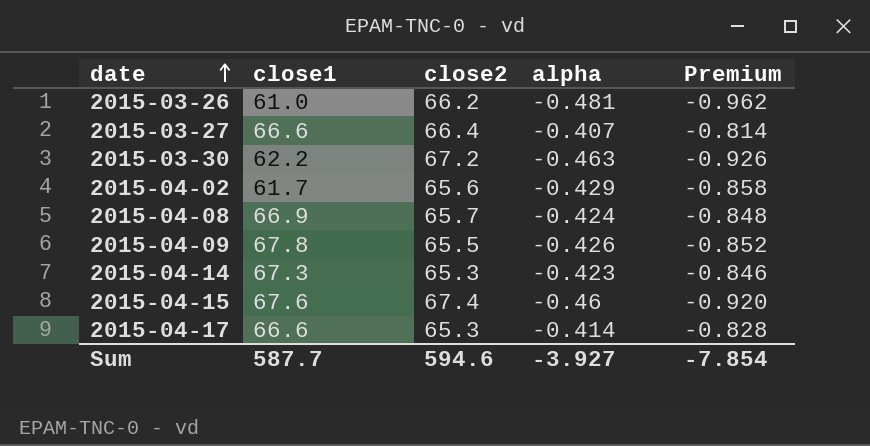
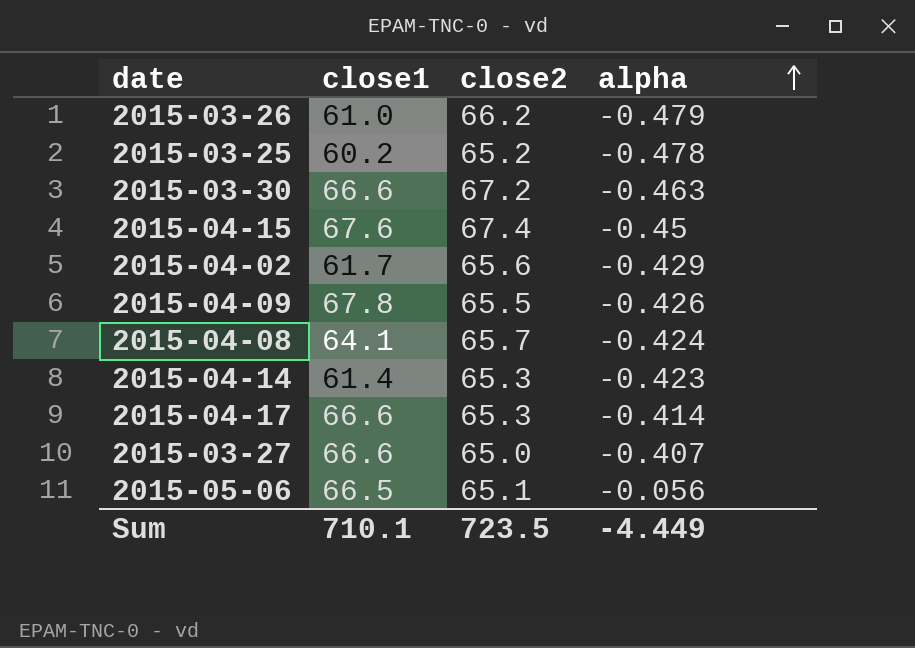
row order: date ascending -> alpha ascending
column Premium | formula: [alpha] * 2 -> none
2015-03-26 | alpha: -0.481 -> -0.479
row 2015-03-25: none -> 60.2 | 65.2 | -0.478
2015-03-30 | close1: 62.2 -> 66.6
2015-04-15 | alpha: -0.46 -> -0.45
2015-04-08 | close1: 66.9 -> 64.1
2015-04-14 | close1: 67.3 -> 61.4
2015-03-27 | close2: 66.4 -> 65.0
row 2015-05-06: none -> 66.5 | 65.1 | -0.056
Sum | close1: 587.7 -> 710.1
Sum | close2: 594.6 -> 723.5
Sum | alpha: -3.927 -> -4.449

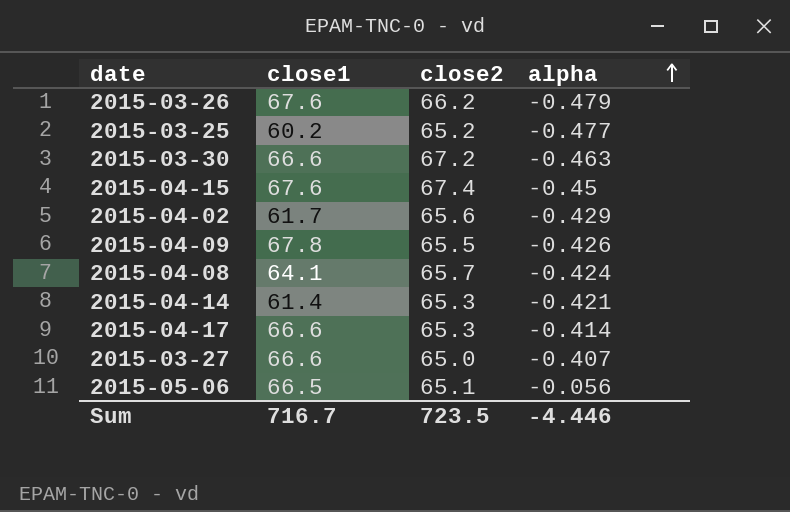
2015-03-26 | close1: 61.0 -> 67.6
2015-03-25 | alpha: -0.478 -> -0.477
2015-04-14 | alpha: -0.423 -> -0.421
Sum | close1: 710.1 -> 716.7
Sum | alpha: -4.449 -> -4.446

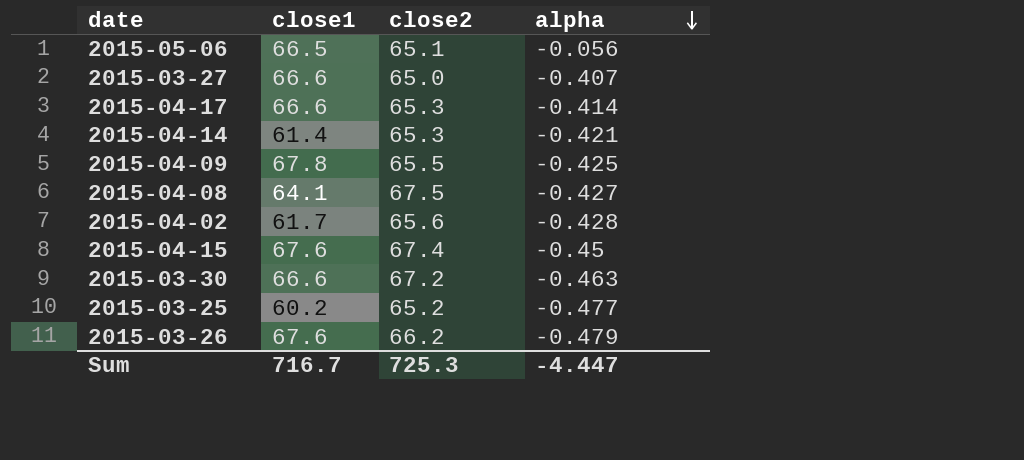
row order: alpha ascending -> alpha descending
2015-04-09 | alpha: -0.426 -> -0.425
2015-04-08 | close2: 65.7 -> 67.5
2015-04-08 | alpha: -0.424 -> -0.427
2015-04-02 | alpha: -0.429 -> -0.428
Sum | close2: 723.5 -> 725.3
Sum | alpha: -4.446 -> -4.447

